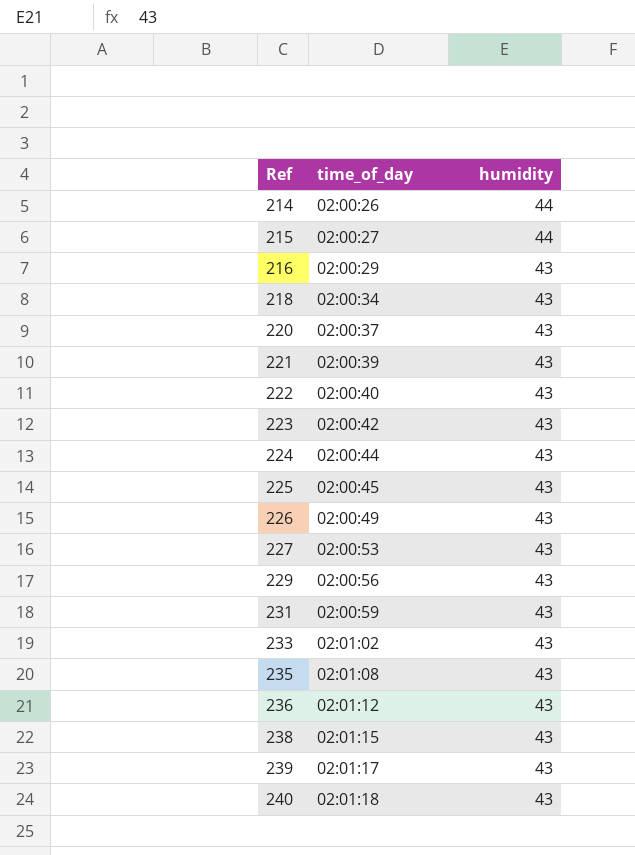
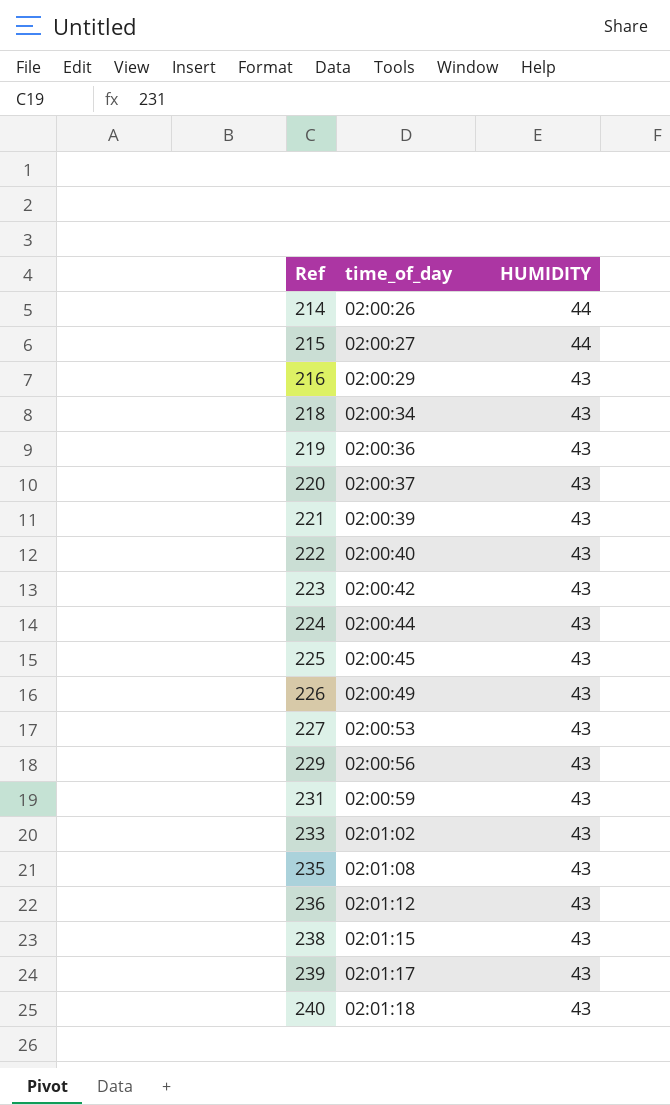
column name: humidity -> HUMIDITY
row 219: none -> 02:00:36 | 43

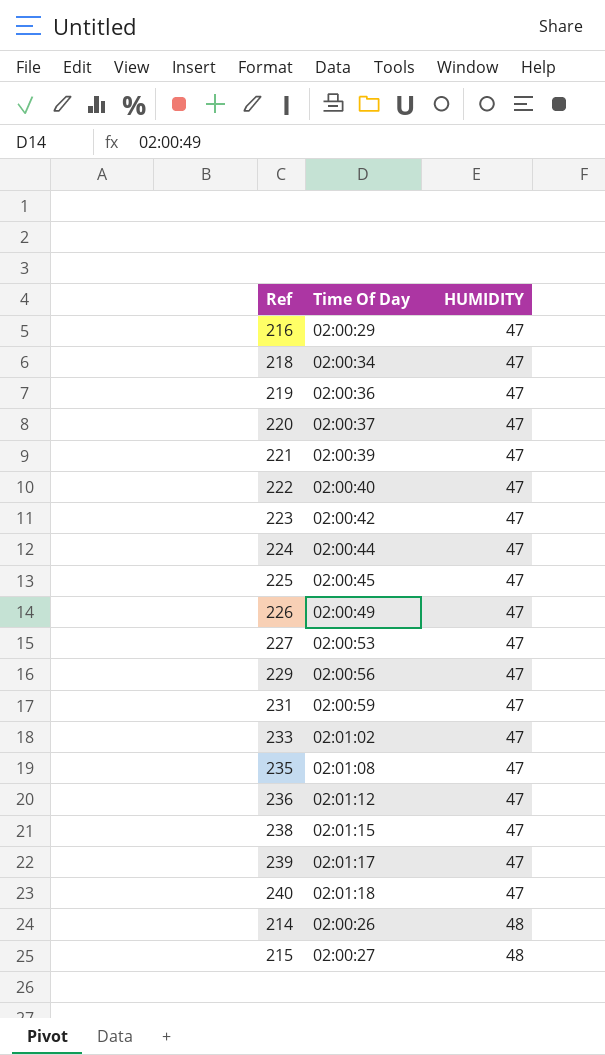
row order: Ref ascending -> HUMIDITY ascending
column name: time_of_day -> Time Of Day
216 | HUMIDITY: 43 -> 47
218 | HUMIDITY: 43 -> 47
219 | HUMIDITY: 43 -> 47
220 | HUMIDITY: 43 -> 47
221 | HUMIDITY: 43 -> 47
222 | HUMIDITY: 43 -> 47
223 | HUMIDITY: 43 -> 47
224 | HUMIDITY: 43 -> 47
225 | HUMIDITY: 43 -> 47
226 | HUMIDITY: 43 -> 47
227 | HUMIDITY: 43 -> 47
229 | HUMIDITY: 43 -> 47
231 | HUMIDITY: 43 -> 47
233 | HUMIDITY: 43 -> 47
235 | HUMIDITY: 43 -> 47
236 | HUMIDITY: 43 -> 47
238 | HUMIDITY: 43 -> 47
239 | HUMIDITY: 43 -> 47
240 | HUMIDITY: 43 -> 47
214 | HUMIDITY: 44 -> 48
215 | HUMIDITY: 44 -> 48

